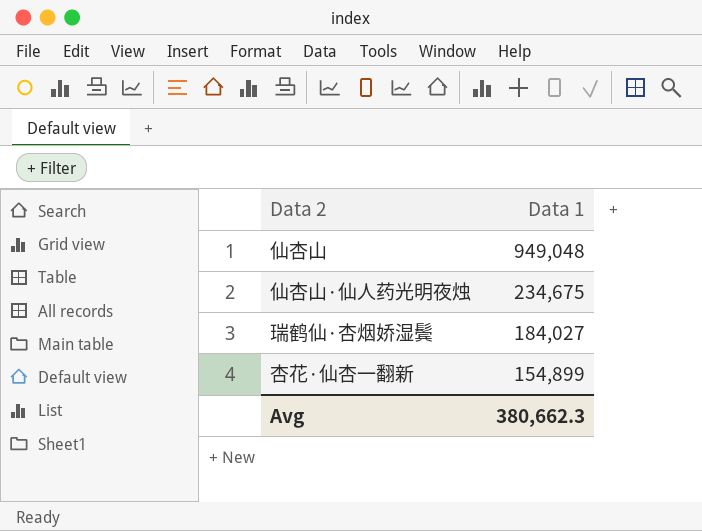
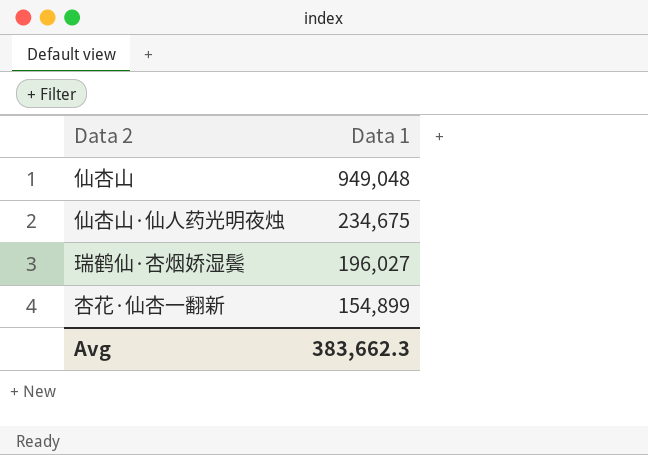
瑞鹤仙·杏烟娇湿鬓 | Data 1: 184,027 -> 196,027
Avg | Data 1: 380,662.3 -> 383,662.3

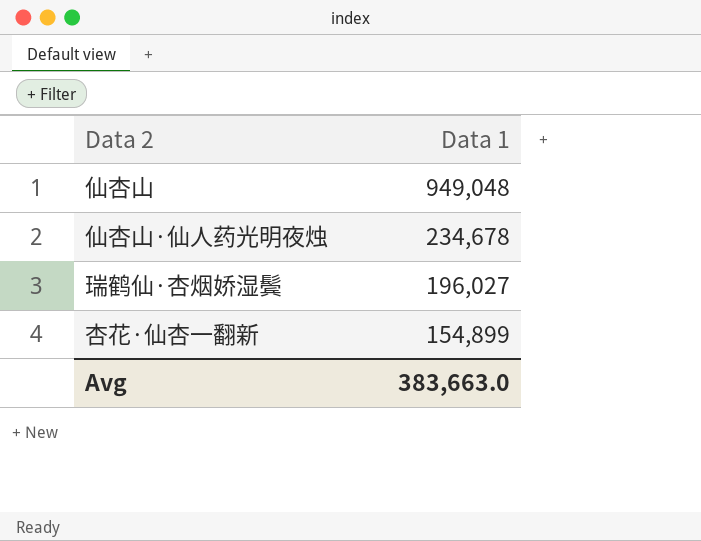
仙杏山·仙人药光明夜烛 | Data 1: 234,675 -> 234,678
Avg | Data 1: 383,662.3 -> 383,663.0

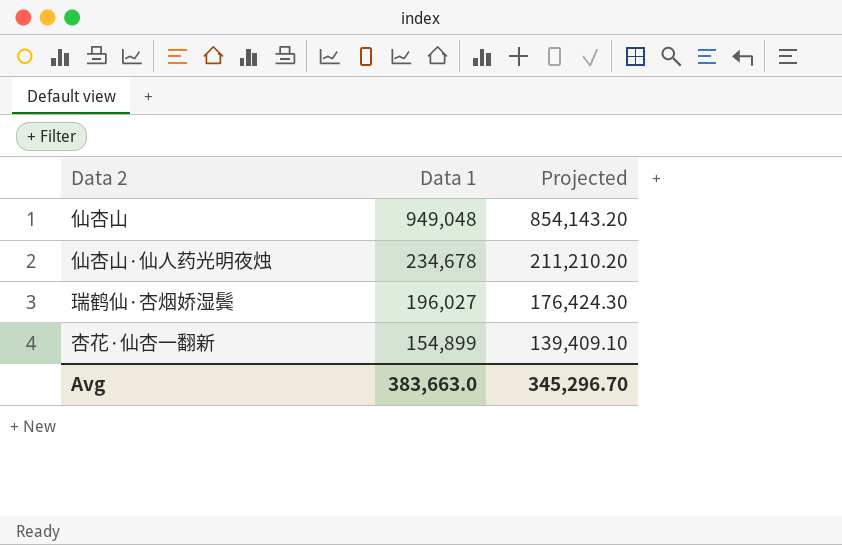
column Projected | formula: none -> [Data 1] * 0.9

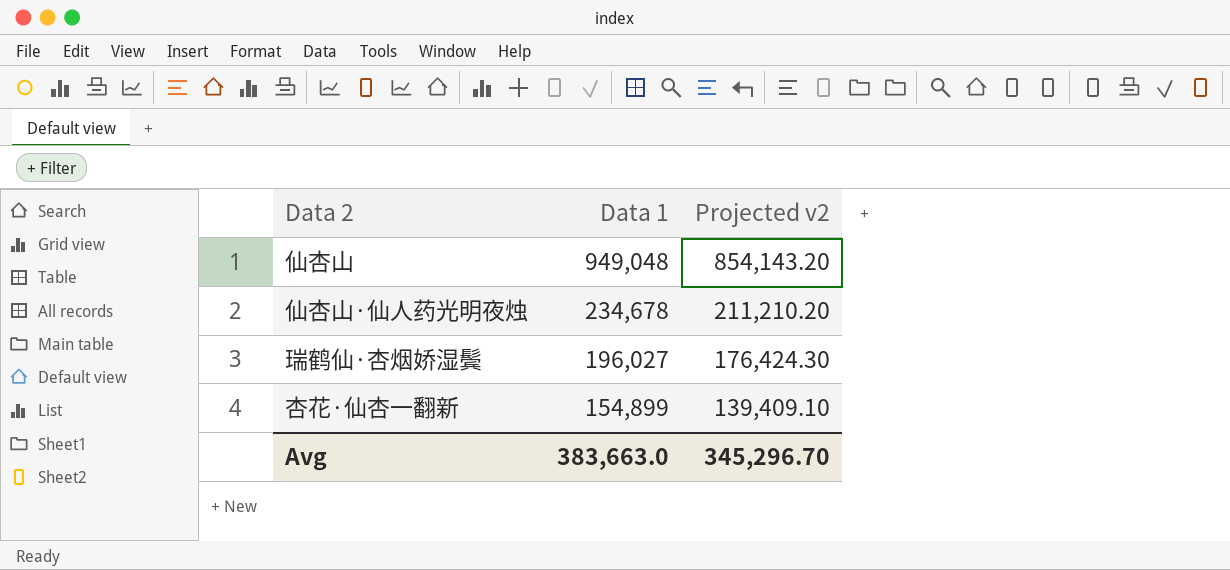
column name: Projected -> Projected v2

